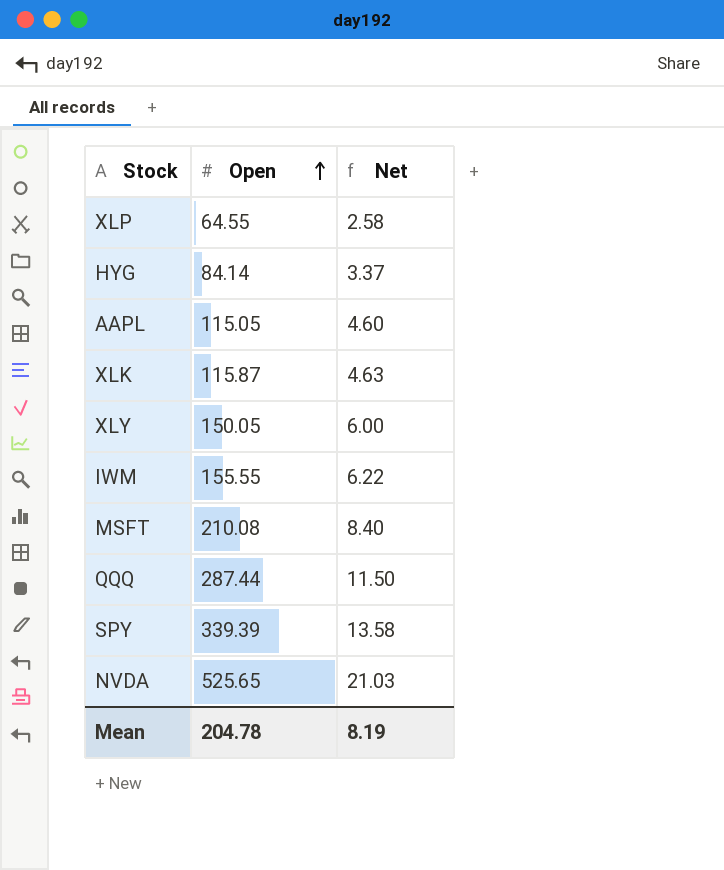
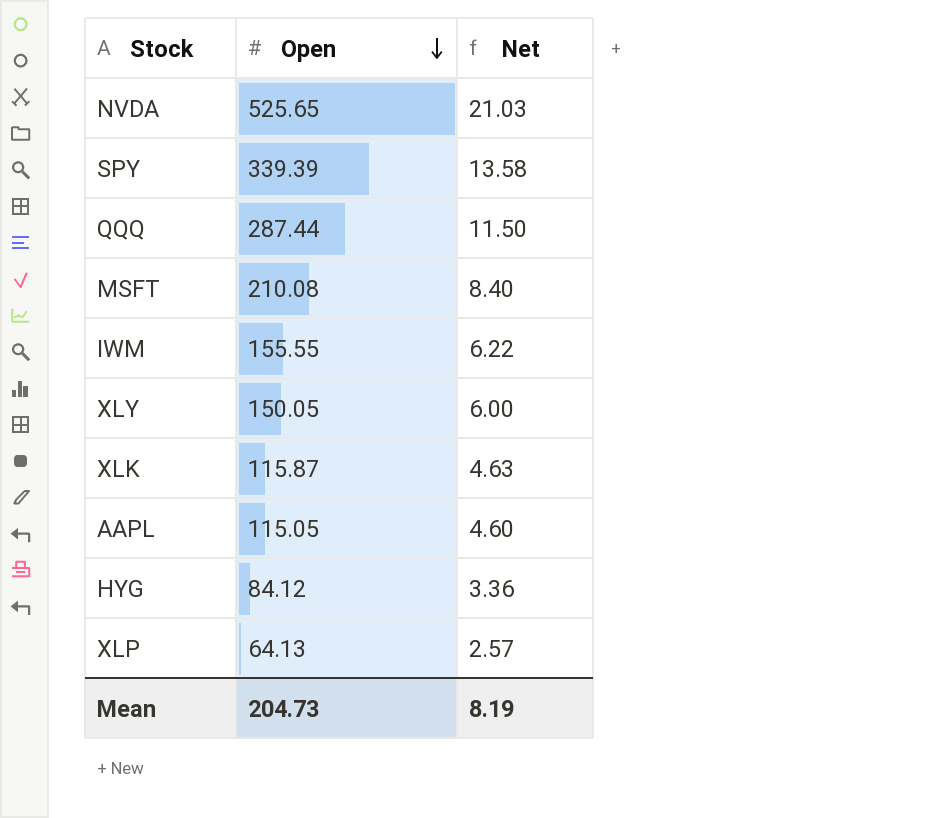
row order: Open ascending -> Open descending
HYG | Open: 84.14 -> 84.12
HYG | Net: 3.37 -> 3.36
XLP | Open: 64.55 -> 64.13
XLP | Net: 2.58 -> 2.57
Mean | Open: 204.78 -> 204.73

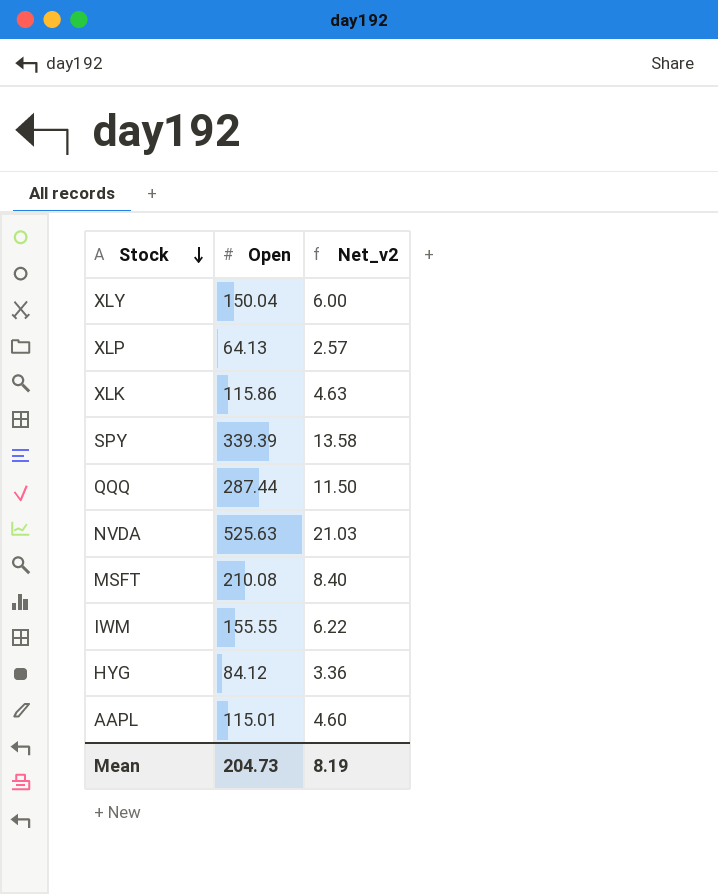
row order: Open descending -> Stock descending
column name: Net -> Net_v2
XLY | Open: 150.05 -> 150.04
XLK | Open: 115.87 -> 115.86
NVDA | Open: 525.65 -> 525.63
AAPL | Open: 115.05 -> 115.01

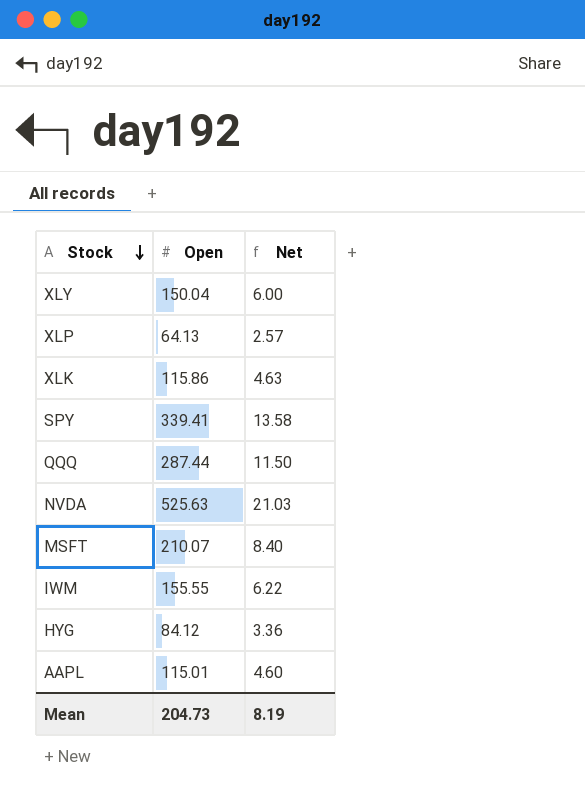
column name: Net_v2 -> Net
SPY | Open: 339.39 -> 339.41
MSFT | Open: 210.08 -> 210.07

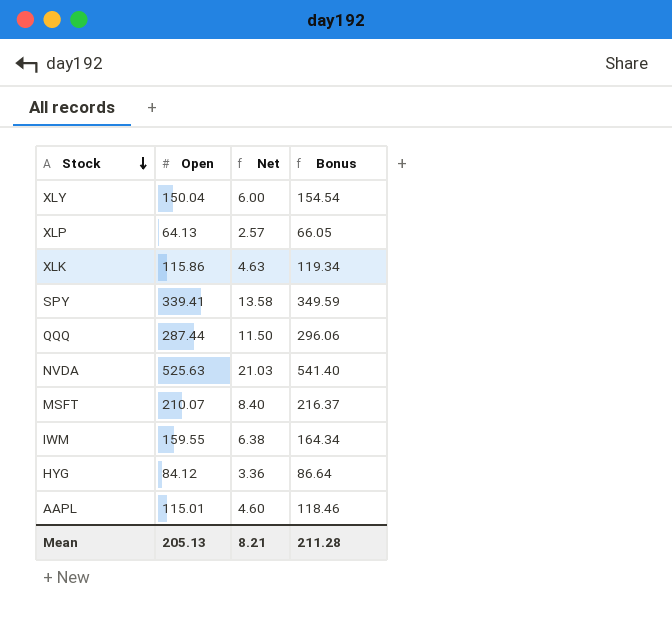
column Bonus | formula: none -> [Open] * 1.03
IWM | Open: 155.55 -> 159.55
IWM | Net: 6.22 -> 6.38
Mean | Open: 204.73 -> 205.13
Mean | Net: 8.19 -> 8.21

